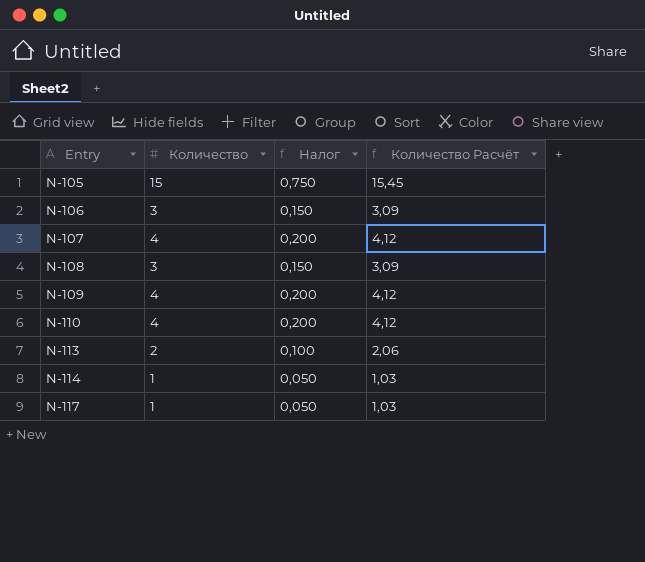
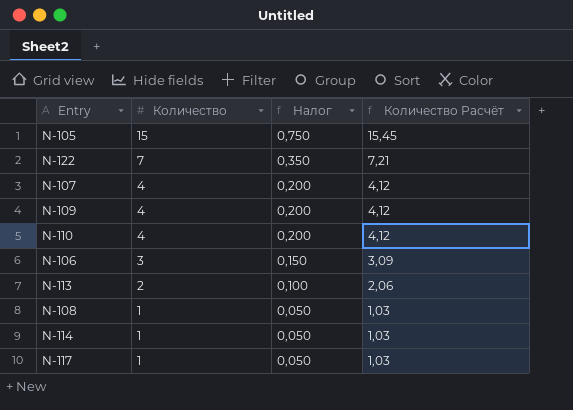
row order: Entry ascending -> Количество descending
row N-122: none -> 7 | 0,350 | 7,21
N-108 | Количество: 3 -> 1
N-108 | Налог: 0,150 -> 0,050
N-108 | Количество Расчёт: 3,09 -> 1,03

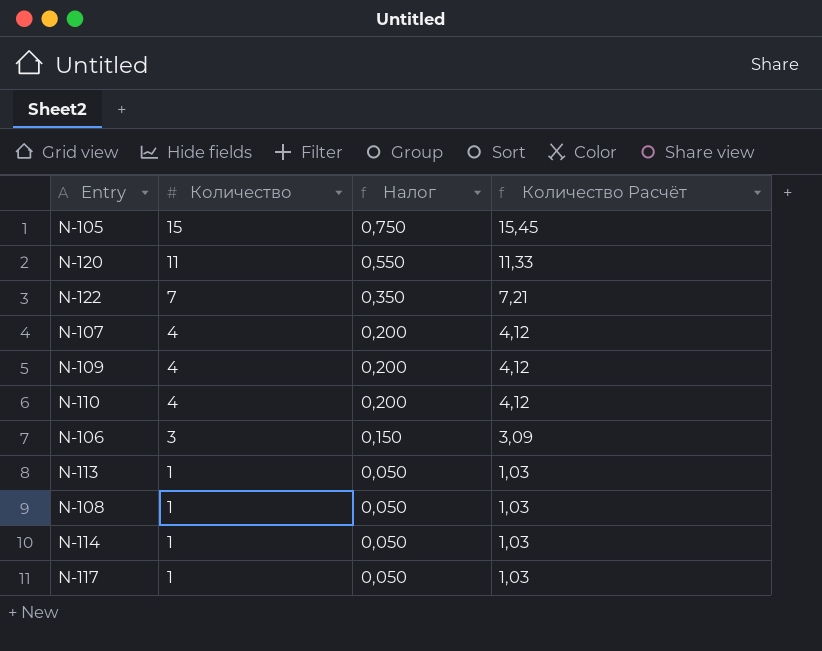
row N-120: none -> 11 | 0,550 | 11,33
N-113 | Количество: 2 -> 1
N-113 | Налог: 0,100 -> 0,050
N-113 | Количество Расчёт: 2,06 -> 1,03

